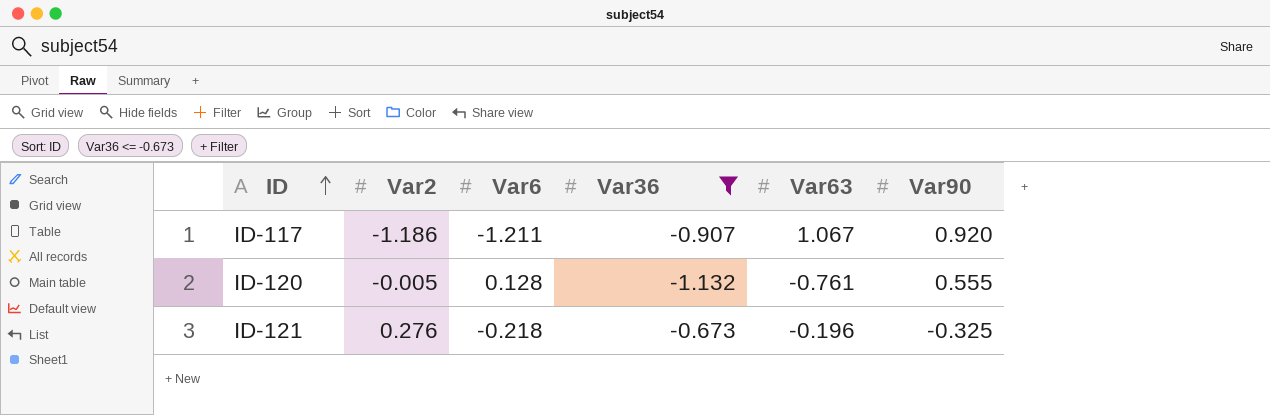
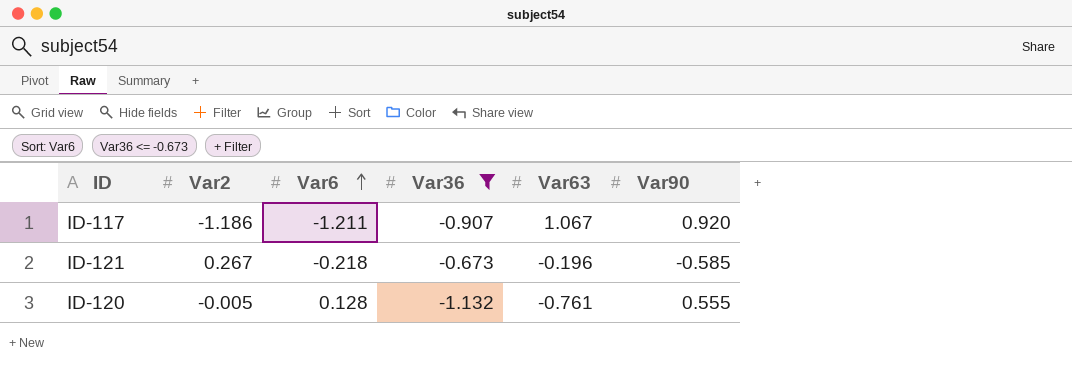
row order: ID ascending -> Var6 ascending
ID-121 | Var2: 0.276 -> 0.267
ID-121 | Var90: -0.325 -> -0.585

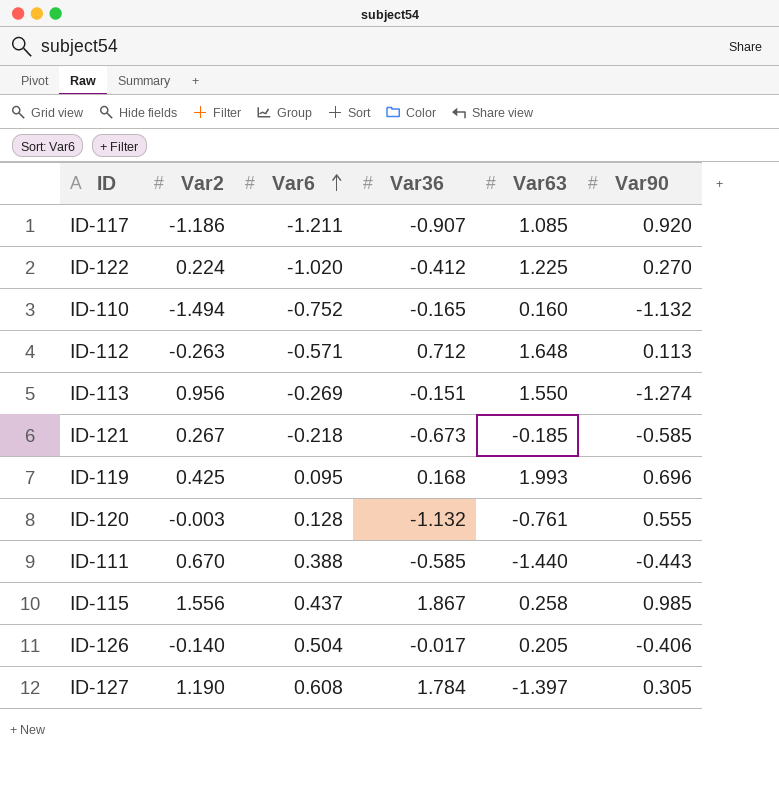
filter: Var36 <= -0.673 -> none
ID-117 | Var63: 1.067 -> 1.085
ID-121 | Var63: -0.196 -> -0.185
ID-120 | Var2: -0.005 -> -0.003

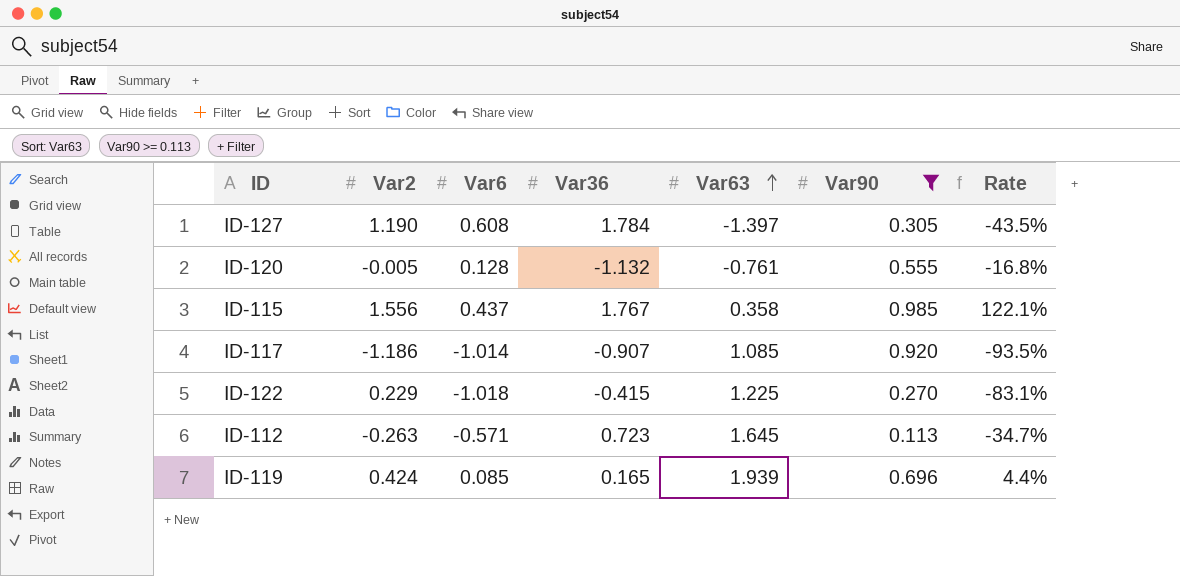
filter: none -> Var90 >= 0.113
row order: Var6 ascending -> Var63 ascending
column Rate | formula: none -> [Var6] / [Var63]
ID-120 | Var2: -0.003 -> -0.005
ID-115 | Var36: 1.867 -> 1.767
ID-115 | Var63: 0.258 -> 0.358
ID-117 | Var6: -1.211 -> -1.014
ID-122 | Var2: 0.224 -> 0.229
ID-122 | Var6: -1.020 -> -1.018
ID-122 | Var36: -0.412 -> -0.415
ID-112 | Var36: 0.712 -> 0.723
ID-112 | Var63: 1.648 -> 1.645
ID-119 | Var2: 0.425 -> 0.424
ID-119 | Var6: 0.095 -> 0.085
ID-119 | Var36: 0.168 -> 0.165
ID-119 | Var63: 1.993 -> 1.939

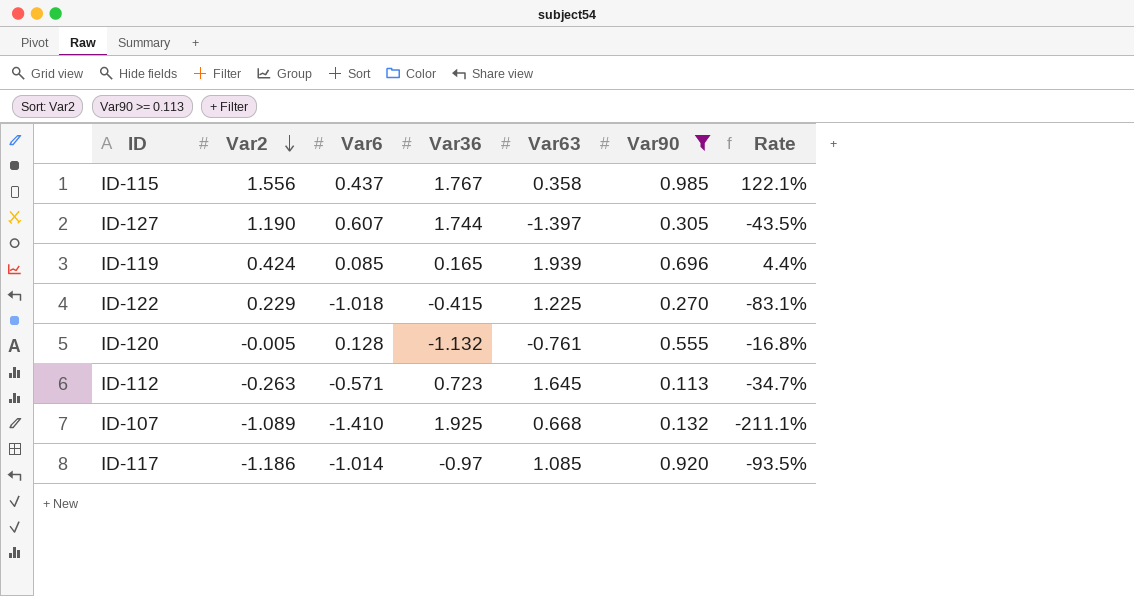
row order: Var63 ascending -> Var2 descending
ID-127 | Var6: 0.608 -> 0.607
ID-127 | Var36: 1.784 -> 1.744
row ID-107: none -> -1.089 | -1.410 | 1.925 | 0.668 | 0.132 | -211.1%
ID-117 | Var36: -0.907 -> -0.97

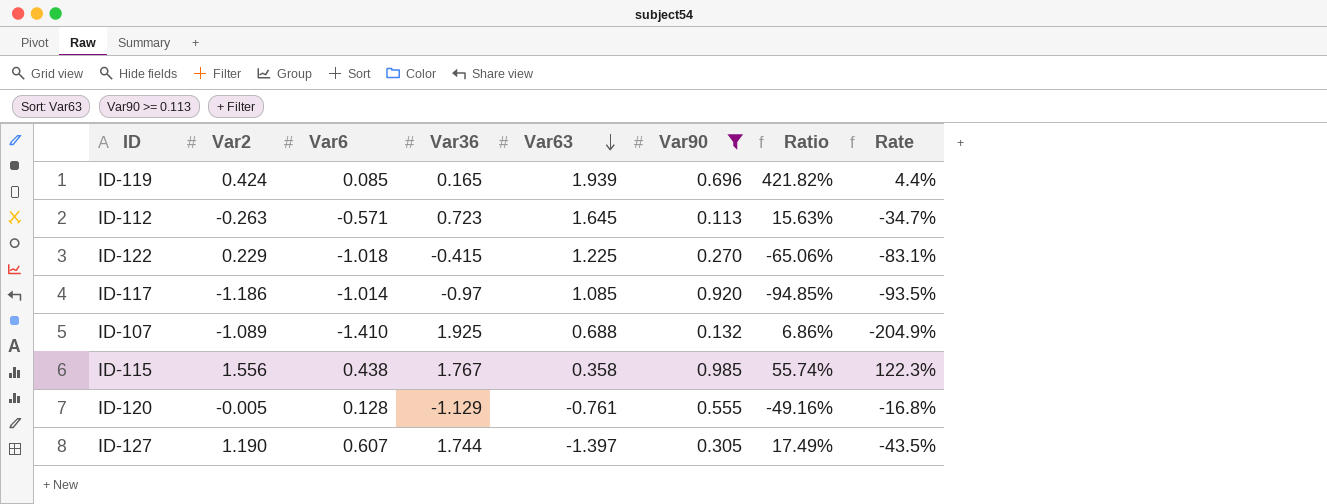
row order: Var2 descending -> Var63 descending
column Ratio | formula: none -> [Var90] / [Var36]
ID-107 | Var63: 0.668 -> 0.688
ID-107 | Rate: -211.1% -> -204.9%
ID-115 | Var6: 0.437 -> 0.438
ID-115 | Rate: 122.1% -> 122.3%
ID-120 | Var36: -1.132 -> -1.129

